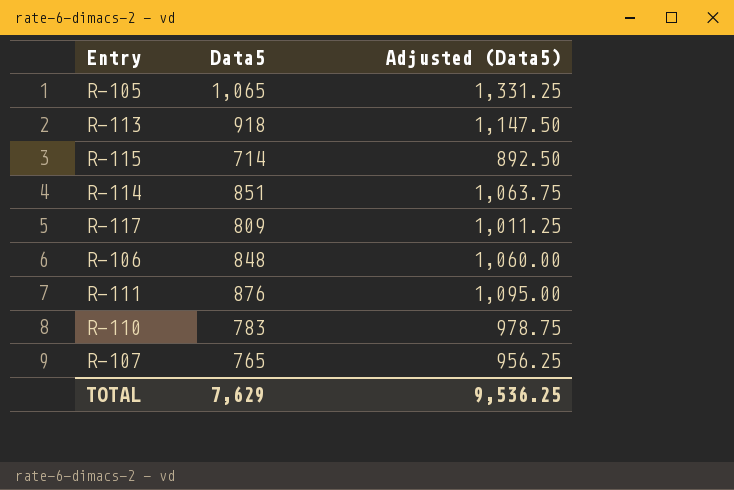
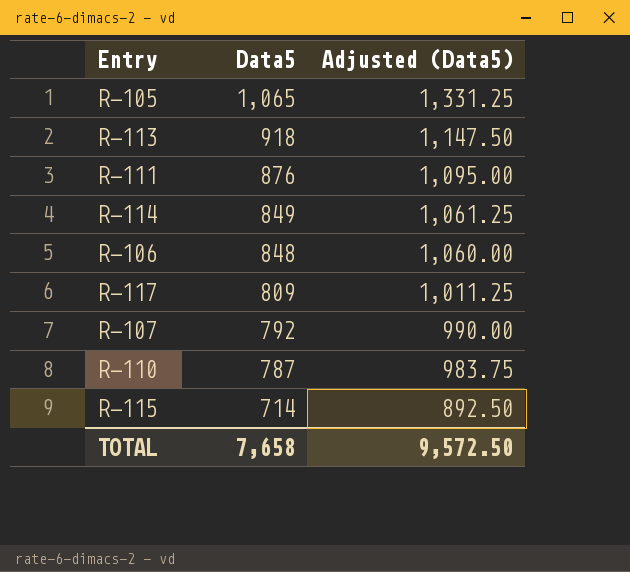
row order: none -> Data5 descending
R-114 | Data5: 851 -> 849
R-114 | Adjusted (Data5): 1,063.75 -> 1,061.25
R-107 | Data5: 765 -> 792
R-107 | Adjusted (Data5): 956.25 -> 990.00
R-110 | Data5: 783 -> 787
R-110 | Adjusted (Data5): 978.75 -> 983.75
TOTAL | Data5: 7,629 -> 7,658
TOTAL | Adjusted (Data5): 9,536.25 -> 9,572.50

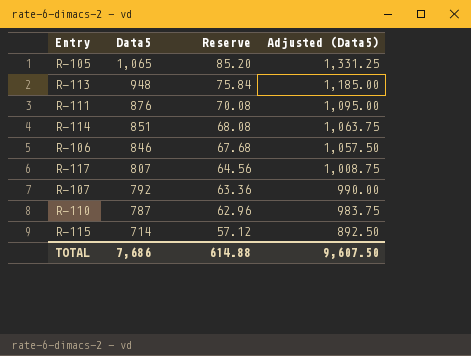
column Reserve | formula: none -> [Data5] * 0.08
R-113 | Data5: 918 -> 948
R-113 | Adjusted (Data5): 1,147.50 -> 1,185.00
R-114 | Data5: 849 -> 851
R-114 | Adjusted (Data5): 1,061.25 -> 1,063.75
R-106 | Data5: 848 -> 846
R-106 | Adjusted (Data5): 1,060.00 -> 1,057.50
R-117 | Data5: 809 -> 807
R-117 | Adjusted (Data5): 1,011.25 -> 1,008.75
TOTAL | Data5: 7,658 -> 7,686
TOTAL | Adjusted (Data5): 9,572.50 -> 9,607.50

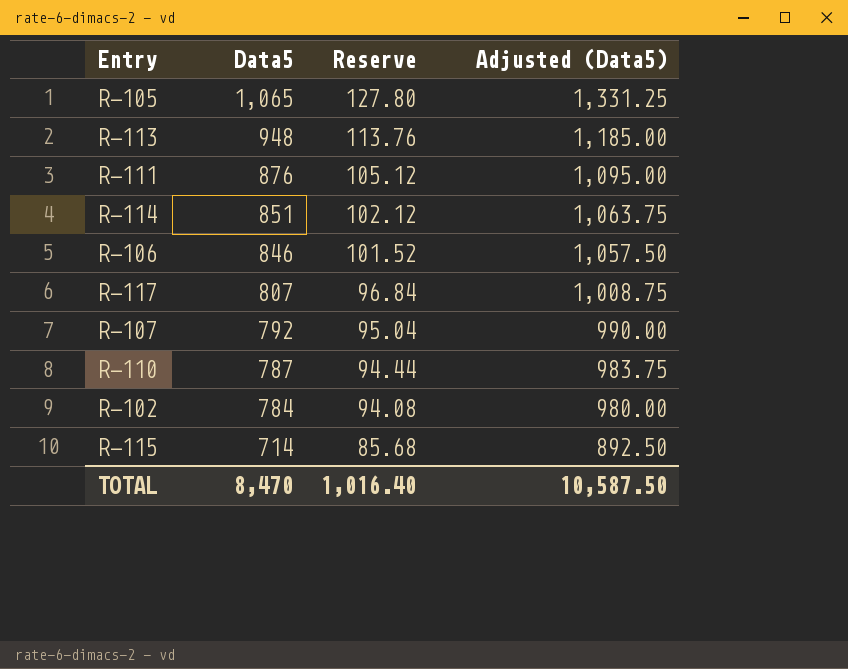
column Reserve | formula: [Data5] * 0.08 -> [Data5] * 0.12
row R-102: none -> 784 | 94.08 | 980.00
TOTAL | Data5: 7,686 -> 8,470
TOTAL | Reserve: 614.88 -> 1,016.40
TOTAL | Adjusted (Data5): 9,607.50 -> 10,587.50

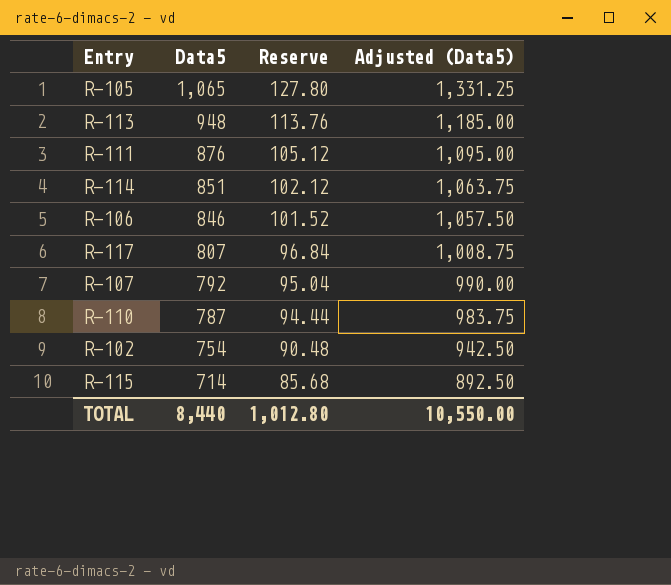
R-102 | Data5: 784 -> 754
R-102 | Reserve: 94.08 -> 90.48
R-102 | Adjusted (Data5): 980.00 -> 942.50
TOTAL | Data5: 8,470 -> 8,440
TOTAL | Reserve: 1,016.40 -> 1,012.80
TOTAL | Adjusted (Data5): 10,587.50 -> 10,550.00

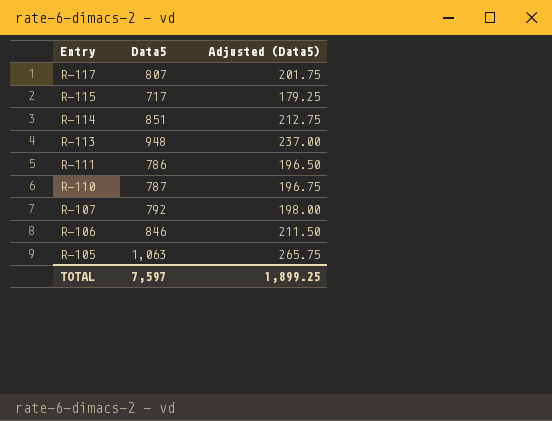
row order: Data5 descending -> Entry descending
column Reserve | formula: [Data5] * 0.12 -> none
column Adjusted (Data5) | formula: [Data5] * 1.25 -> [Data5] * 0.25
row R-102: 754 | 90.48 | 942.50 -> none
R-115 | Data5: 714 -> 717
R-111 | Data5: 876 -> 786
R-105 | Data5: 1,065 -> 1,063
TOTAL | Data5: 8,440 -> 7,597
TOTAL | Adjusted (Data5): 10,550.00 -> 1,899.25

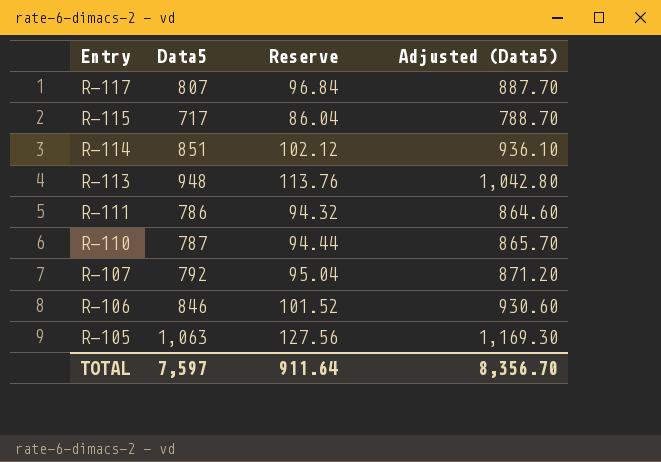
column Reserve | formula: none -> [Data5] * 0.12
column Adjusted (Data5) | formula: [Data5] * 0.25 -> [Data5] * 1.1
TOTAL | Adjusted (Data5): 1,899.25 -> 8,356.70

